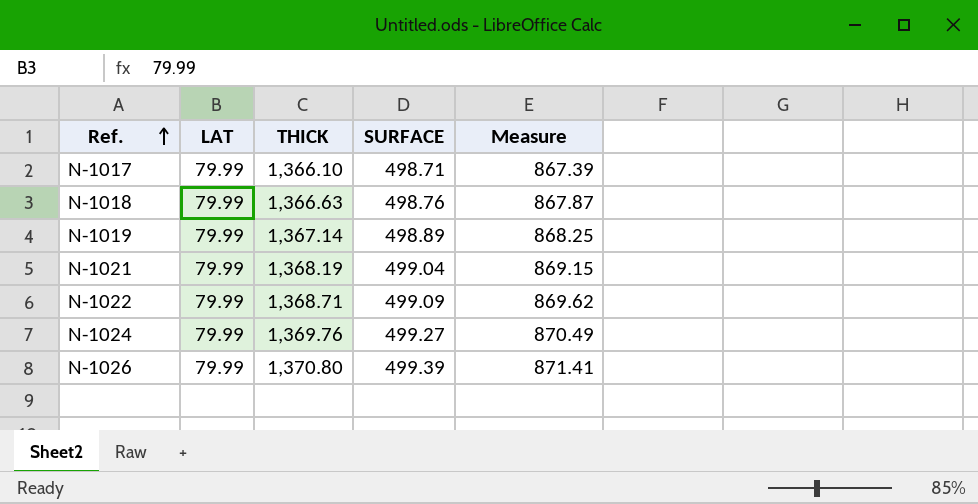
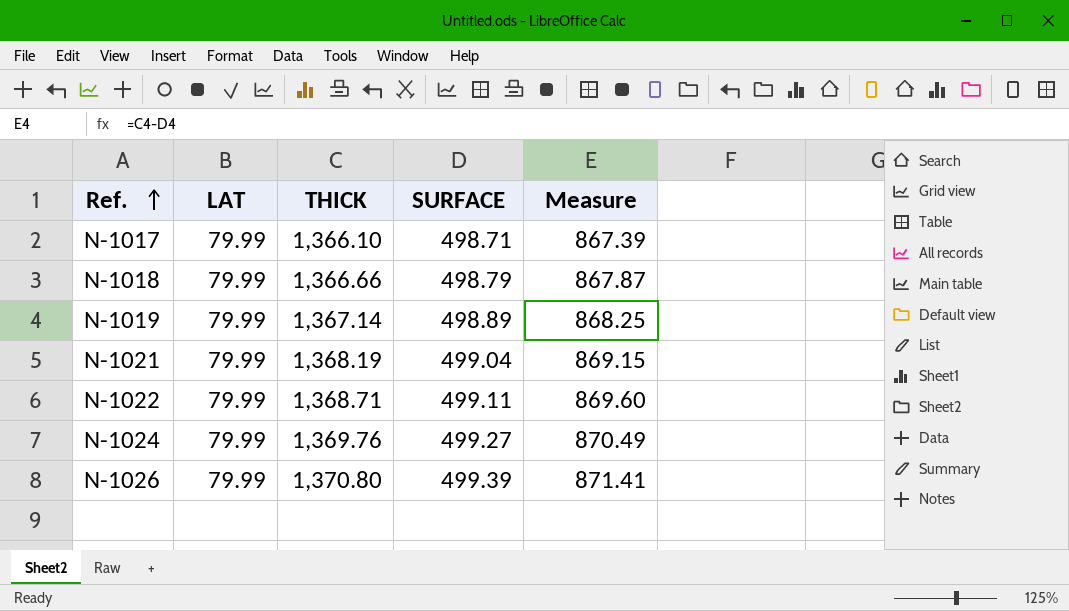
N-1018 | THICK: 1,366.63 -> 1,366.66
N-1018 | SURFACE: 498.76 -> 498.79
N-1022 | SURFACE: 499.09 -> 499.11
N-1022 | Measure: 869.62 -> 869.60

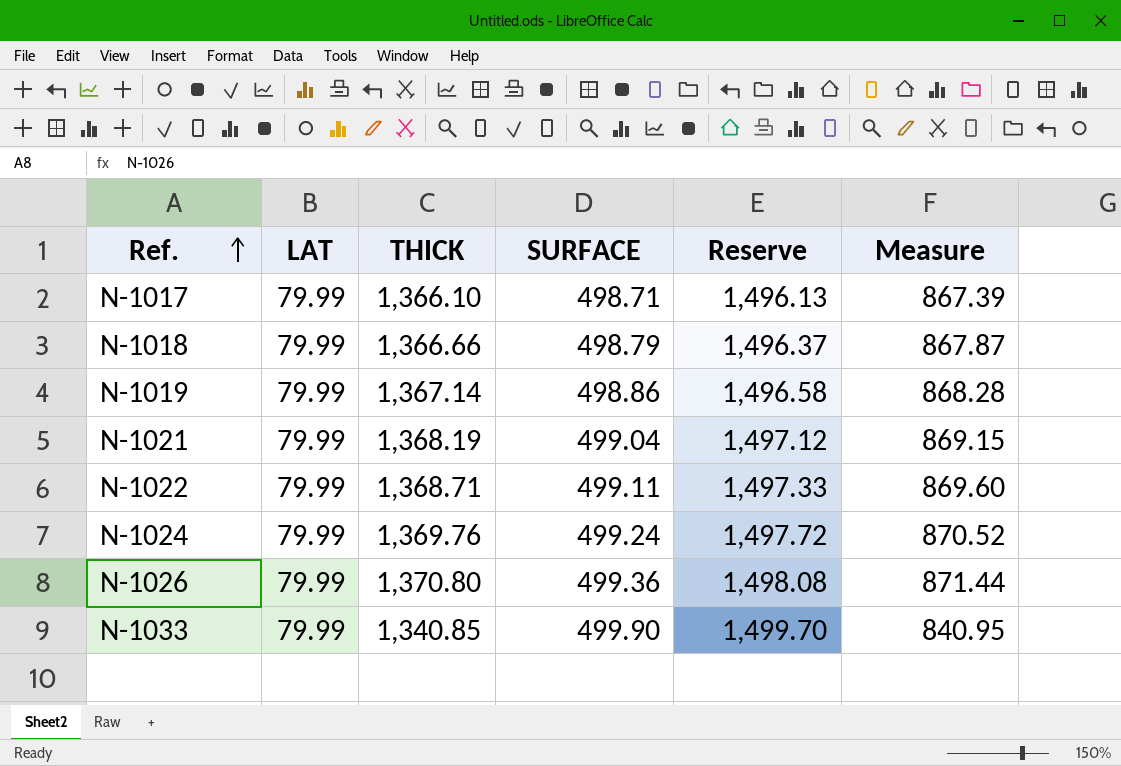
column Reserve | formula: none -> [SURFACE] * 3
N-1019 | SURFACE: 498.89 -> 498.86
N-1019 | Measure: 868.25 -> 868.28
N-1024 | SURFACE: 499.27 -> 499.24
N-1024 | Measure: 870.49 -> 870.52
N-1026 | SURFACE: 499.39 -> 499.36
N-1026 | Measure: 871.41 -> 871.44
row N-1033: none -> 79.99 | 1,340.85 | 499.90 | 1,499.70 | 840.95

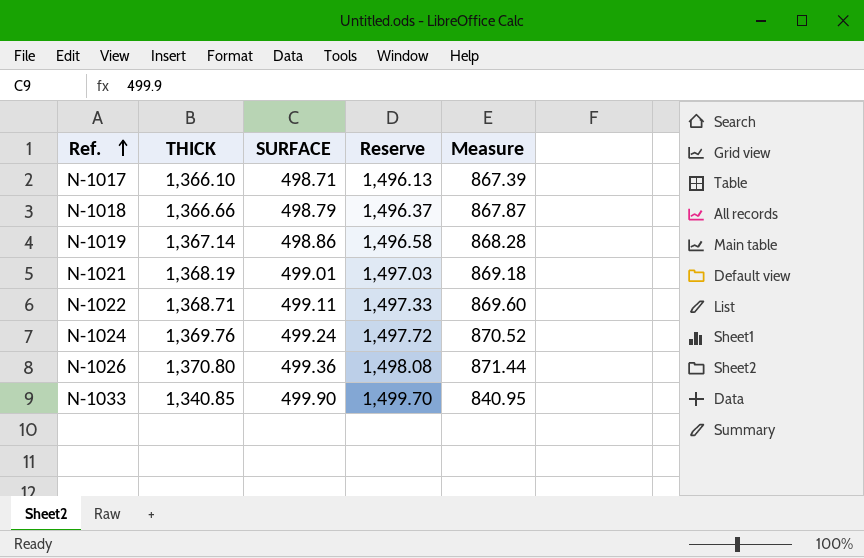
column LAT | position: 2 -> none
N-1021 | SURFACE: 499.04 -> 499.01
N-1021 | Reserve: 1,497.12 -> 1,497.03
N-1021 | Measure: 869.15 -> 869.18

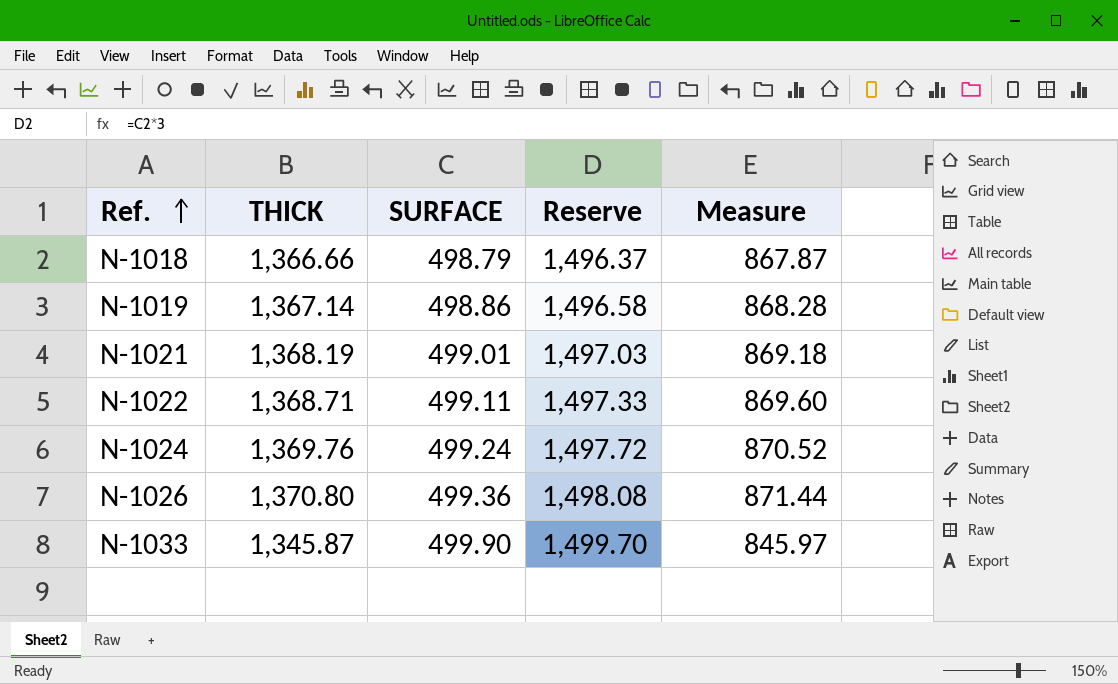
row N-1017: 1,366.10 | 498.71 | 1,496.13 | 867.39 -> none
N-1033 | THICK: 1,340.85 -> 1,345.87
N-1033 | Measure: 840.95 -> 845.97

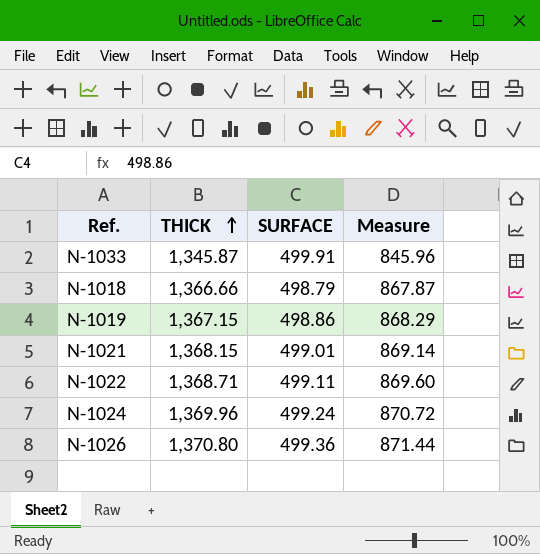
row order: Ref. ascending -> THICK ascending
column Reserve | formula: [SURFACE] * 3 -> none
N-1033 | SURFACE: 499.90 -> 499.91
N-1033 | Measure: 845.97 -> 845.96
N-1019 | THICK: 1,367.14 -> 1,367.15
N-1019 | Measure: 868.28 -> 868.29
N-1021 | THICK: 1,368.19 -> 1,368.15
N-1021 | Measure: 869.18 -> 869.14
N-1024 | THICK: 1,369.76 -> 1,369.96
N-1024 | Measure: 870.52 -> 870.72

